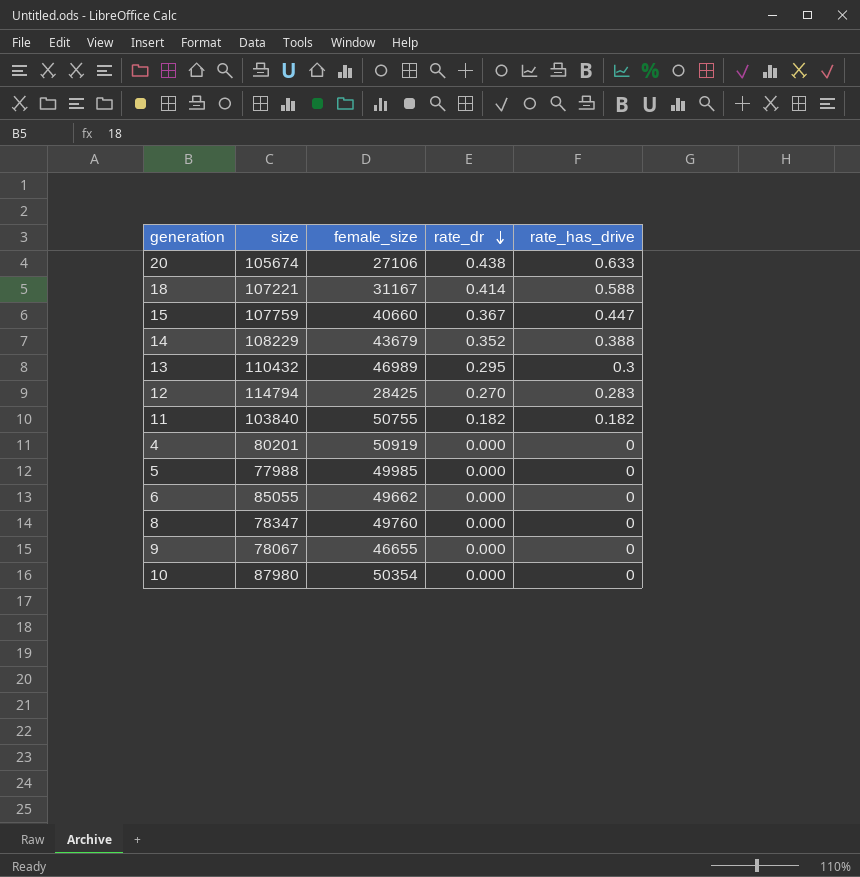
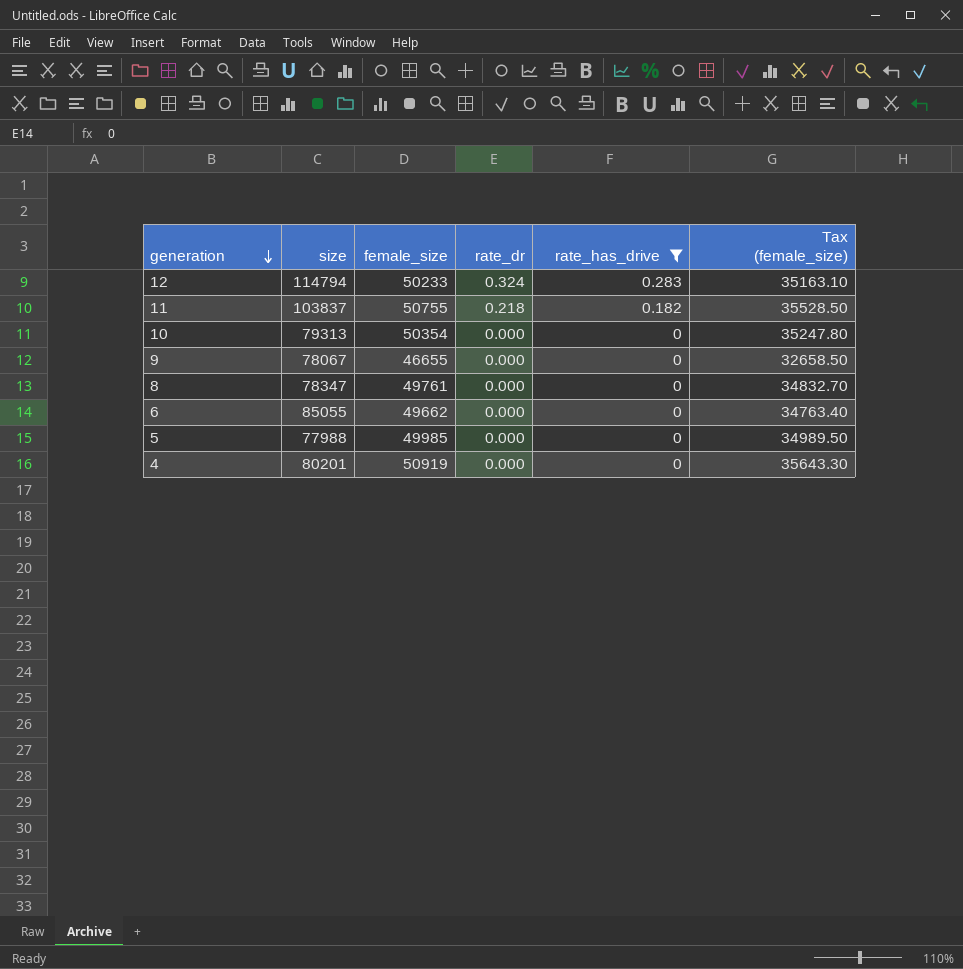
filter: none -> rate_has_drive <= 0.283
row order: rate_dr descending -> generation descending
column Tax (female_size) | formula: none -> [female_size] * 0.7
12 | female_size: 28425 -> 50233
12 | rate_dr: 0.270 -> 0.324
11 | size: 103840 -> 103837
11 | rate_dr: 0.182 -> 0.218
10 | size: 87980 -> 79313
8 | female_size: 49760 -> 49761

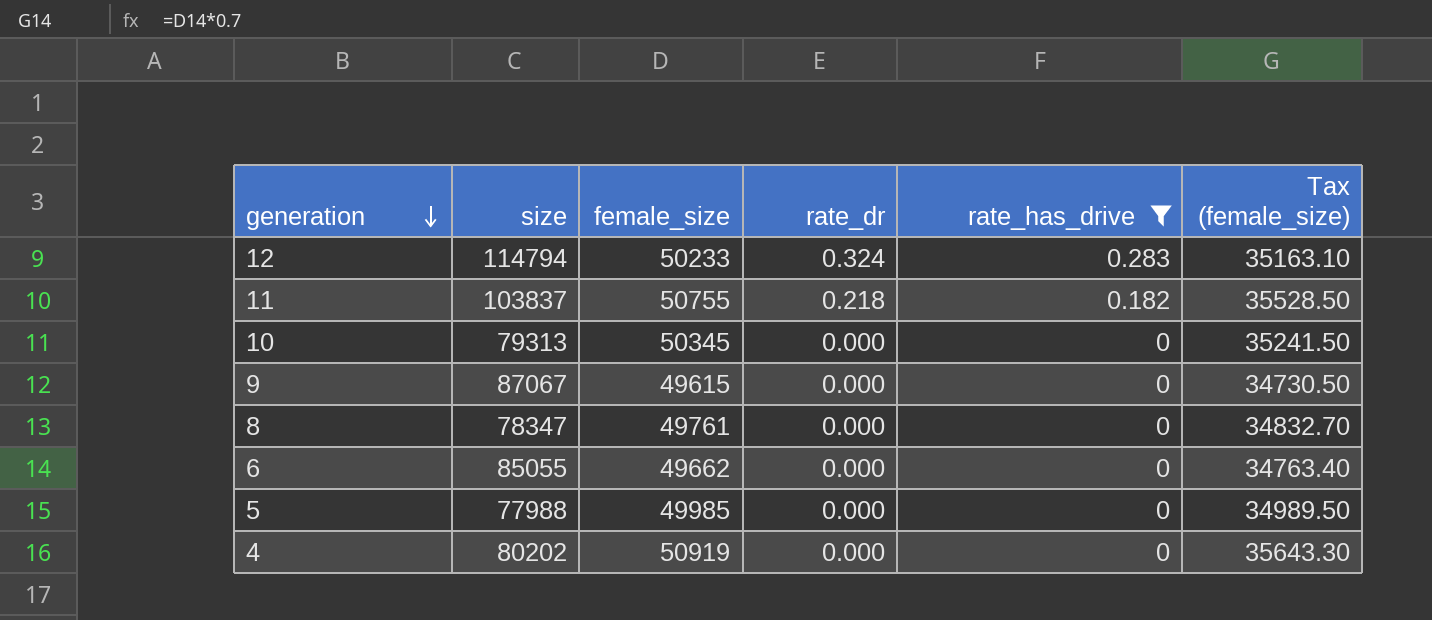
10 | female_size: 50354 -> 50345
10 | Tax (female_size): 35247.80 -> 35241.50
9 | size: 78067 -> 87067
9 | female_size: 46655 -> 49615
9 | Tax (female_size): 32658.50 -> 34730.50
4 | size: 80201 -> 80202

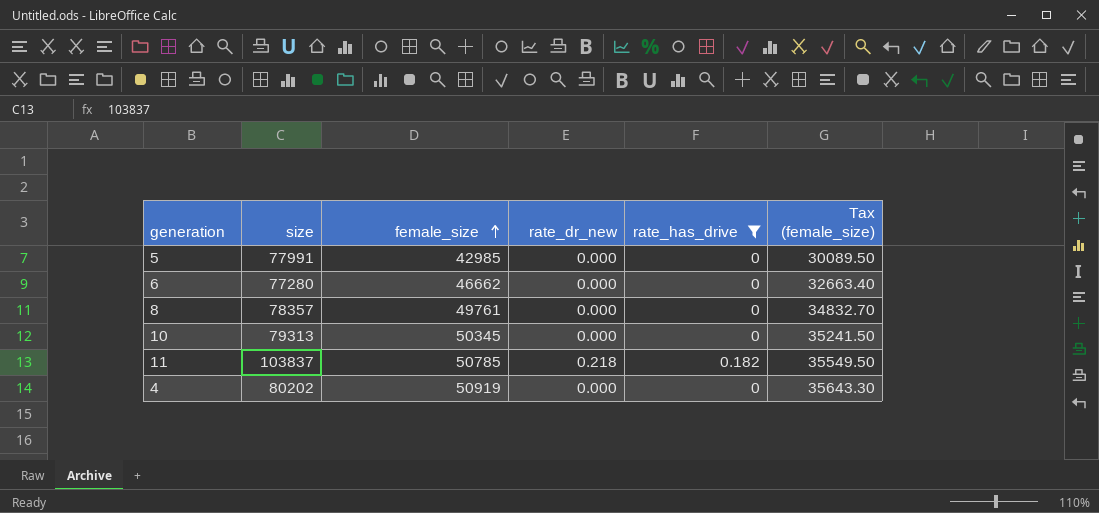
row order: generation descending -> female_size ascending
column name: rate_dr -> rate_dr_new
row 12: 114794 | 50233 | 0.324 | 0.283 | 35163.10 -> none
row 9: 87067 | 49615 | 0.000 | 0 | 34730.50 -> none
5 | size: 77988 -> 77991
5 | female_size: 49985 -> 42985
5 | Tax (female_size): 34989.50 -> 30089.50
6 | size: 85055 -> 77280
6 | female_size: 49662 -> 46662
6 | Tax (female_size): 34763.40 -> 32663.40
8 | size: 78347 -> 78357
11 | female_size: 50755 -> 50785
11 | Tax (female_size): 35528.50 -> 35549.50

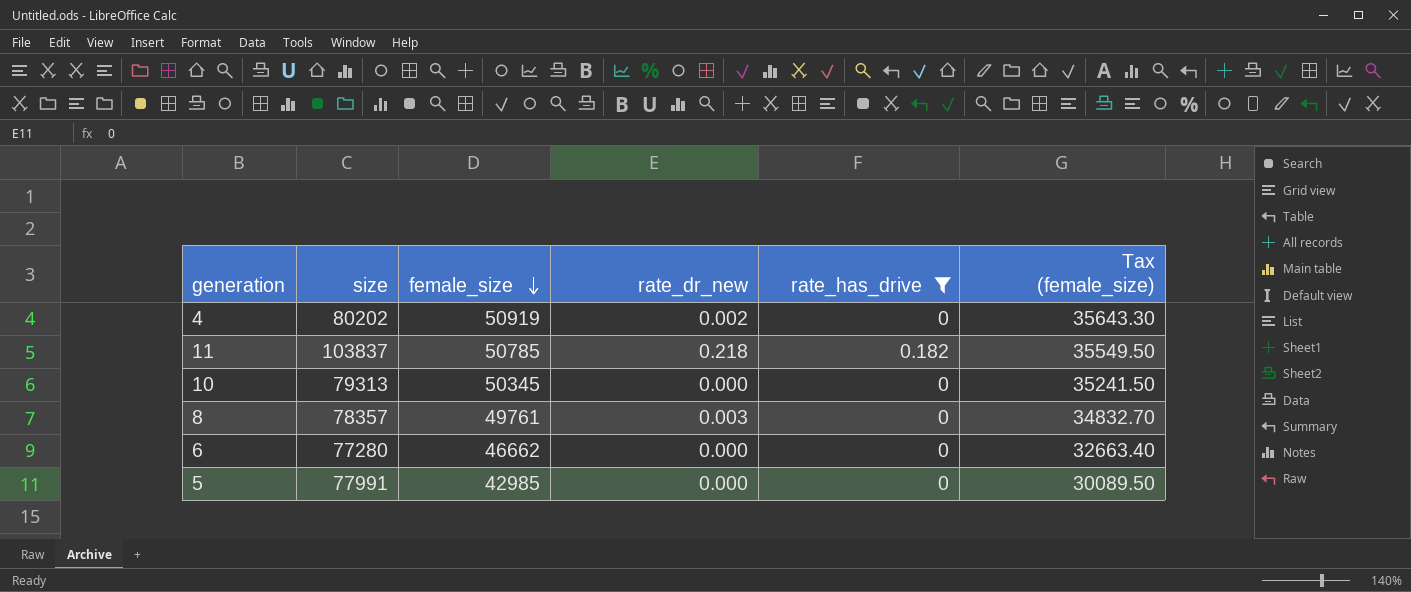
row order: female_size ascending -> female_size descending
4 | rate_dr_new: 0.000 -> 0.002
8 | rate_dr_new: 0.000 -> 0.003

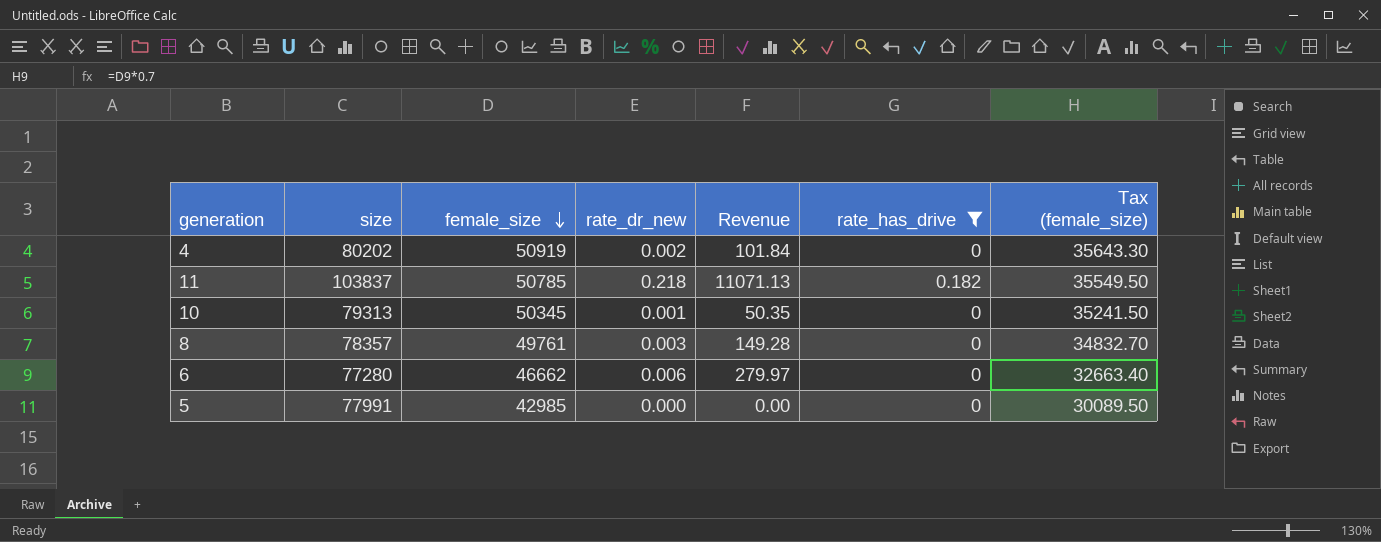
column Revenue | formula: none -> [female_size] * [rate_dr_new]
10 | rate_dr_new: 0.000 -> 0.001
6 | rate_dr_new: 0.000 -> 0.006

